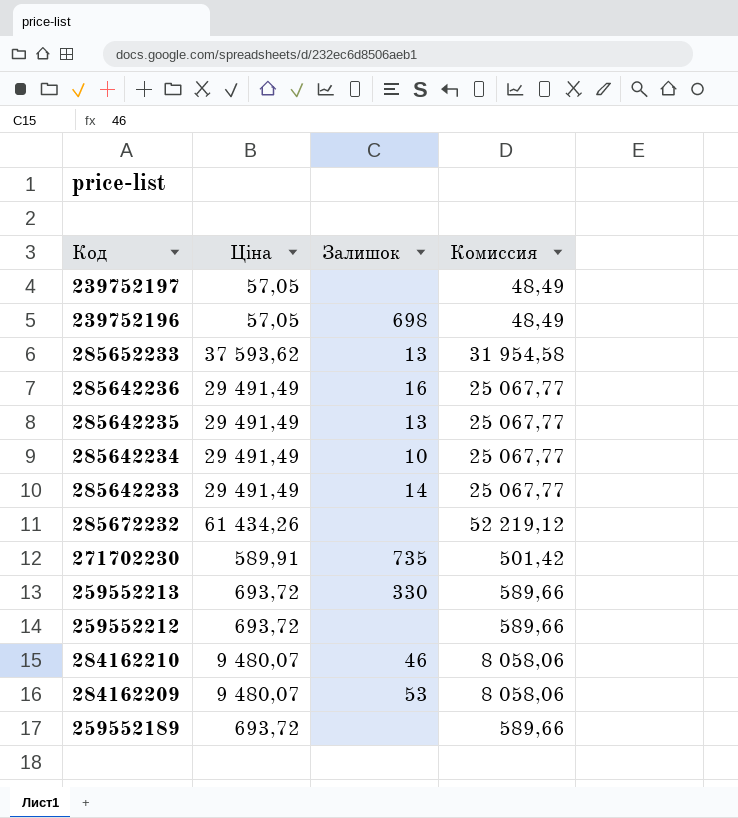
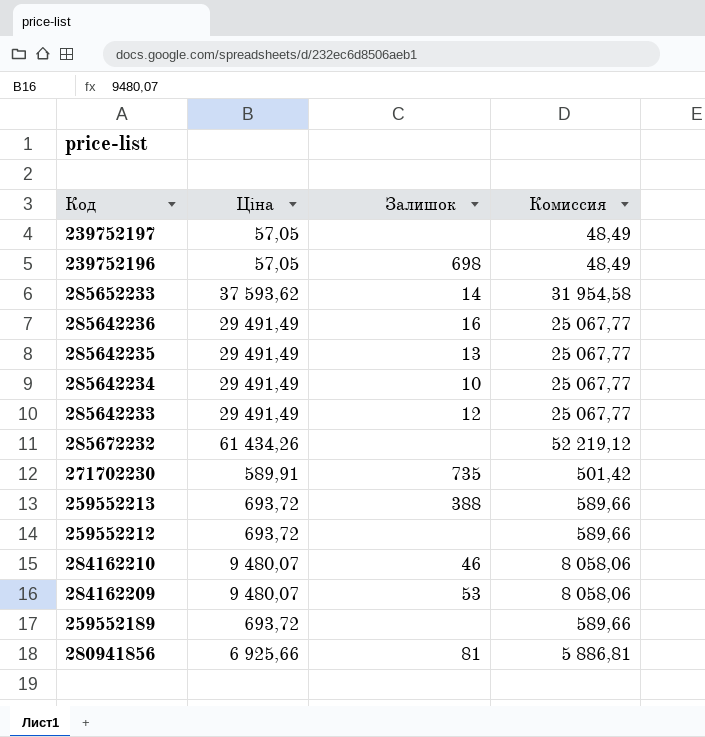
285652233 | Залишок: 13 -> 14
285642233 | Залишок: 14 -> 12
259552213 | Залишок: 330 -> 388
row 280941856: none -> 6 925,66 | 81 | 5 886,81

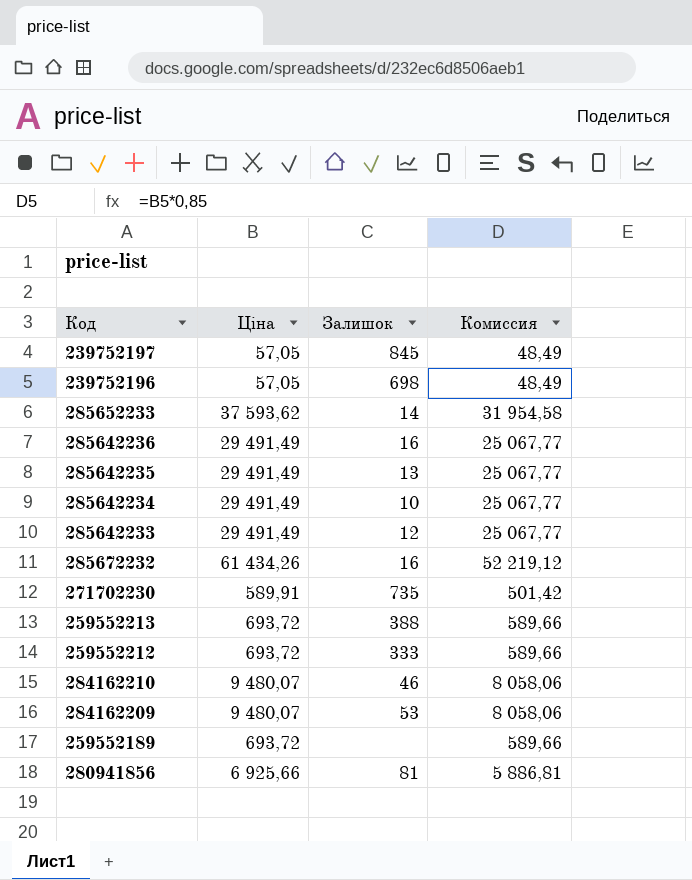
239752197 | Залишок: none -> 845
285672232 | Залишок: none -> 16
259552212 | Залишок: none -> 333

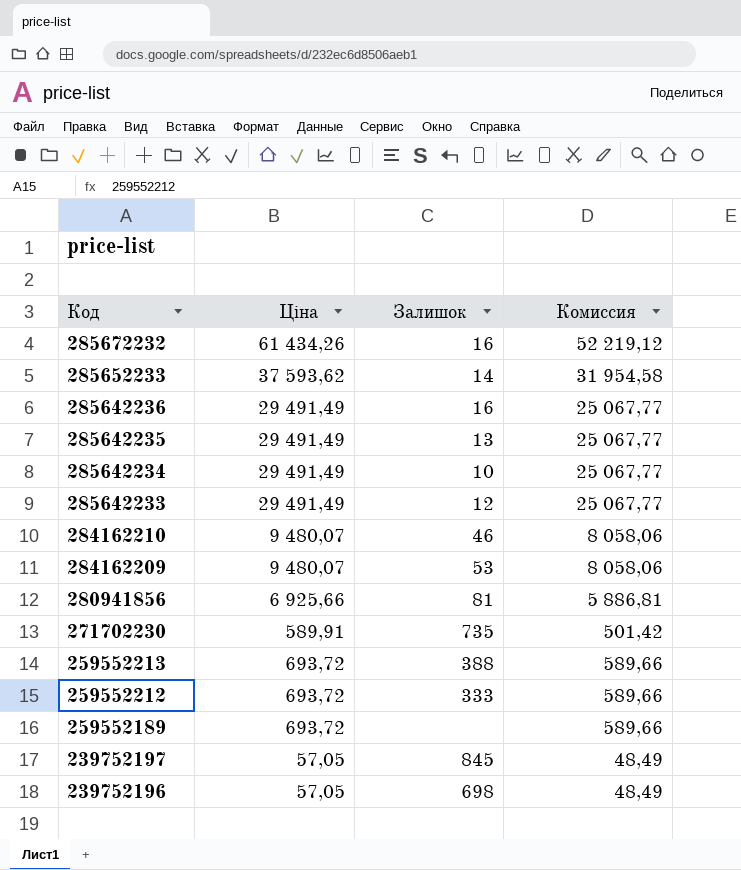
row order: none -> Код descending

